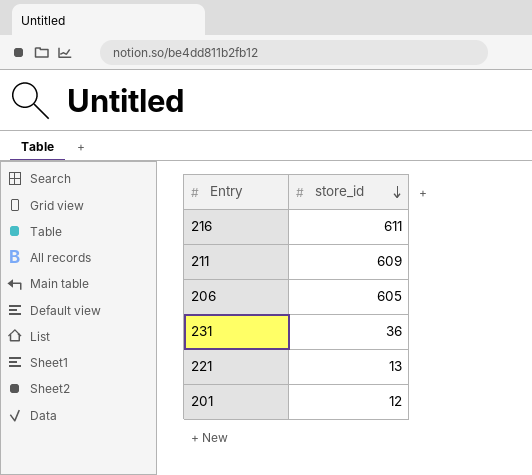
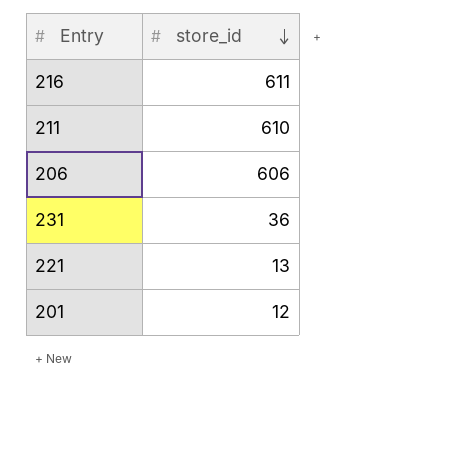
211 | store_id: 609 -> 610
206 | store_id: 605 -> 606

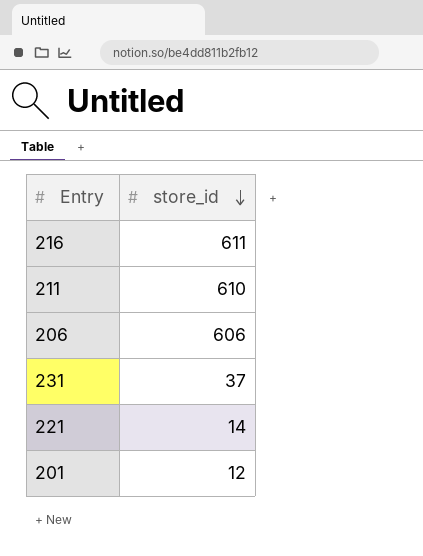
231 | store_id: 36 -> 37
221 | store_id: 13 -> 14

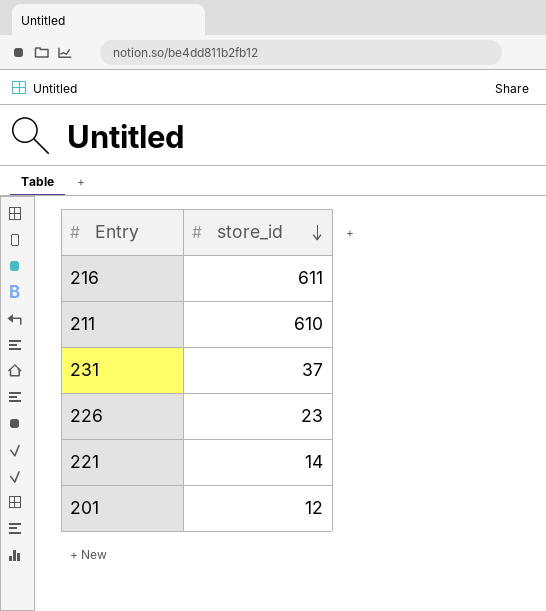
row 206: 606 -> none
row 226: none -> 23

